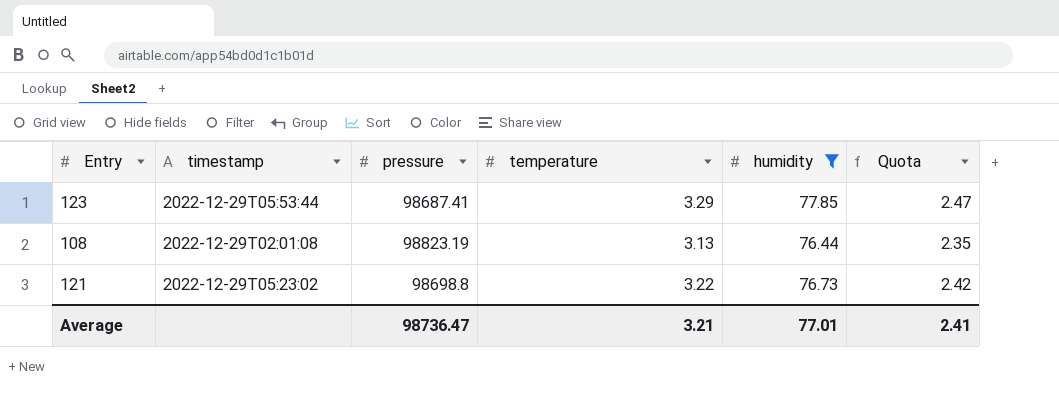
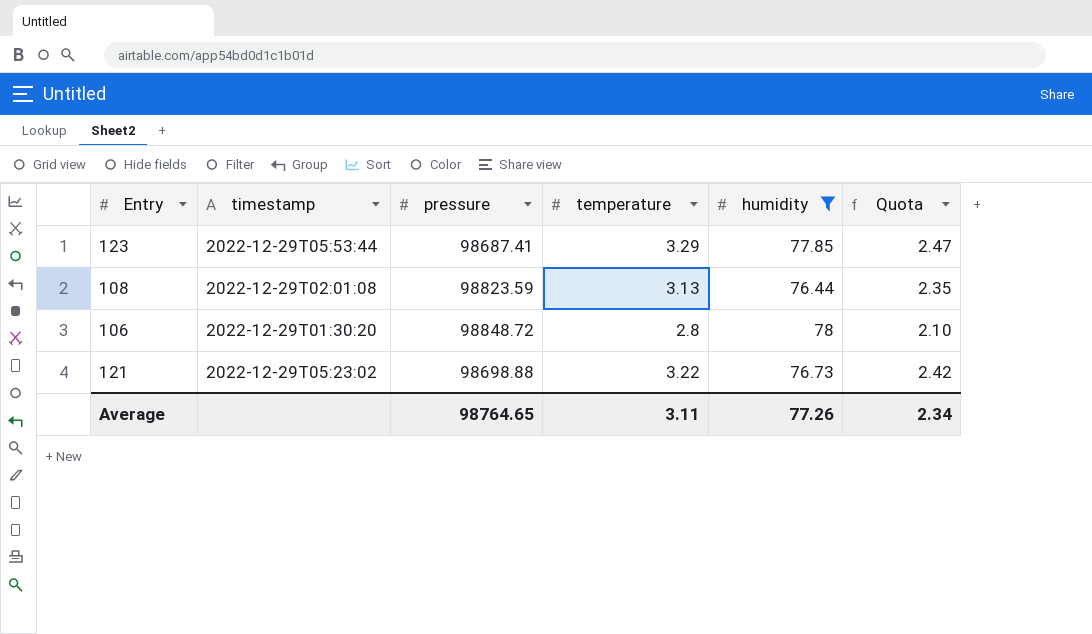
108 | pressure: 98823.19 -> 98823.59
row 106: none -> 2022-12-29T01:30:20 | 98848.72 | 2.8 | 78 | 2.10
121 | pressure: 98698.8 -> 98698.88
Average | pressure: 98736.47 -> 98764.65
Average | temperature: 3.21 -> 3.11
Average | humidity: 77.01 -> 77.26
Average | Quota: 2.41 -> 2.34

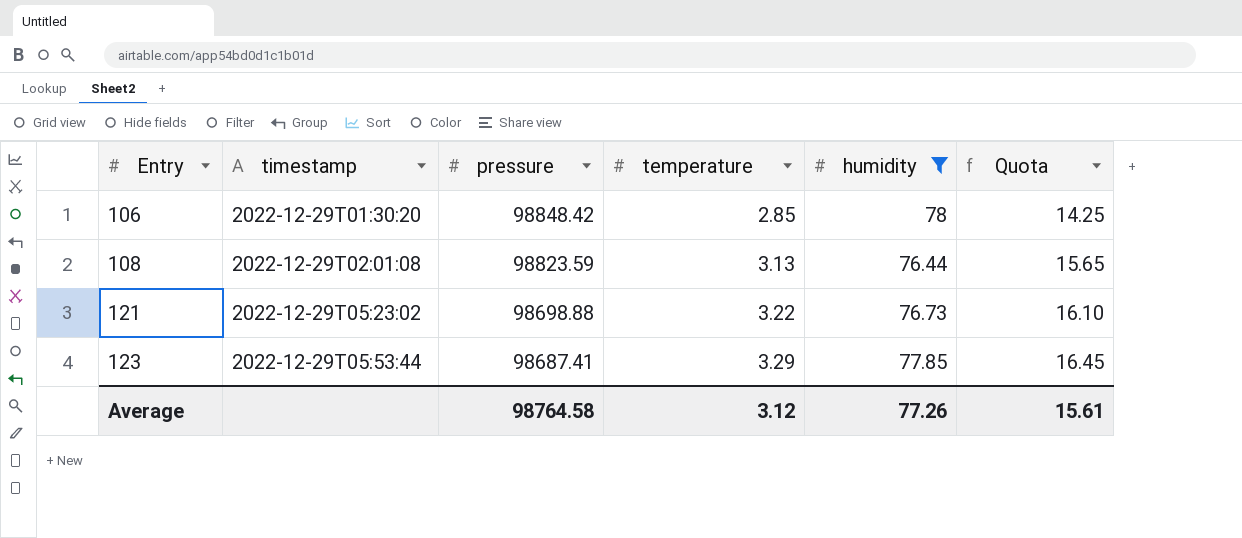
row order: none -> Entry ascending
column Quota | formula: [temperature] * 0.75 -> [temperature] * 5
106 | pressure: 98848.72 -> 98848.42
106 | temperature: 2.8 -> 2.85
Average | pressure: 98764.65 -> 98764.58
Average | temperature: 3.11 -> 3.12
Average | Quota: 2.34 -> 15.61

